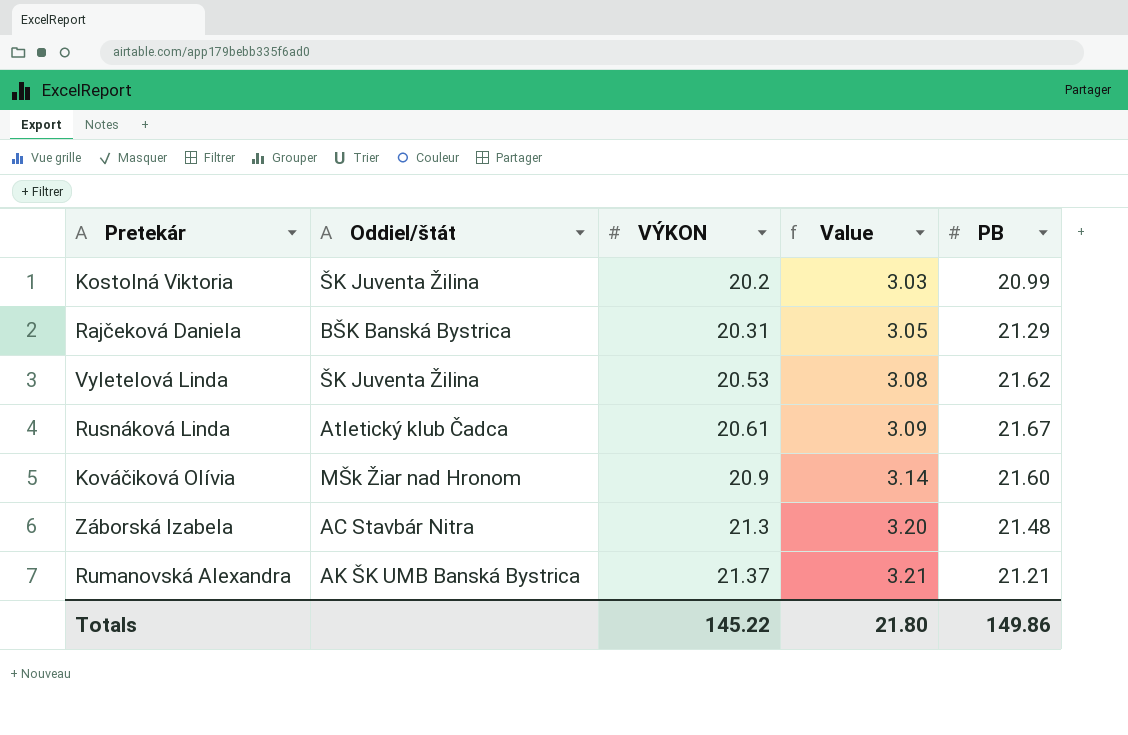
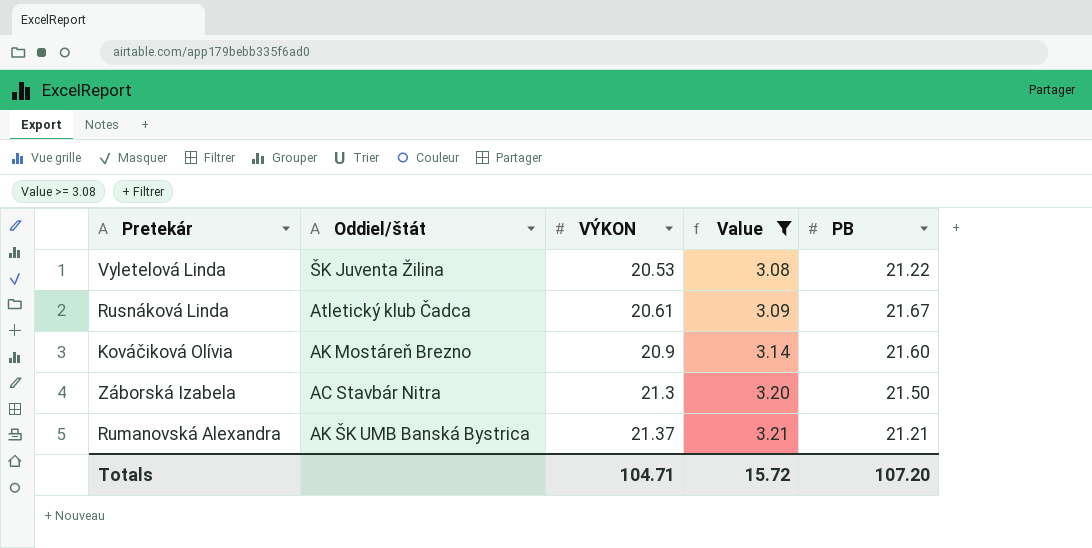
filter: none -> Value >= 3.08
Vyletelová Linda | PB: 21.62 -> 21.22
Kováčiková Olívia | Oddiel/štát: MŠk Žiar nad Hronom -> AK Mostáreň Brezno
Záborská Izabela | PB: 21.48 -> 21.50
Totals | VÝKON: 145.22 -> 104.71
Totals | Value: 21.80 -> 15.72
Totals | PB: 149.86 -> 107.20

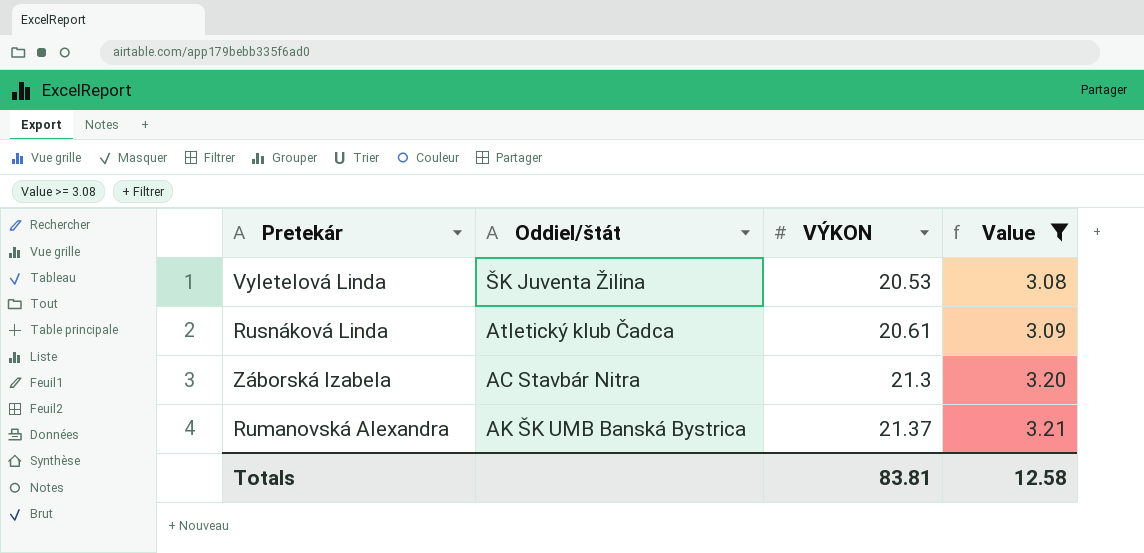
column PB | position: 5 -> none
row Kováčiková Olívia: AK Mostáreň Brezno | 20.9 | 3.14 | 21.60 -> none
Totals | VÝKON: 104.71 -> 83.81
Totals | Value: 15.72 -> 12.58

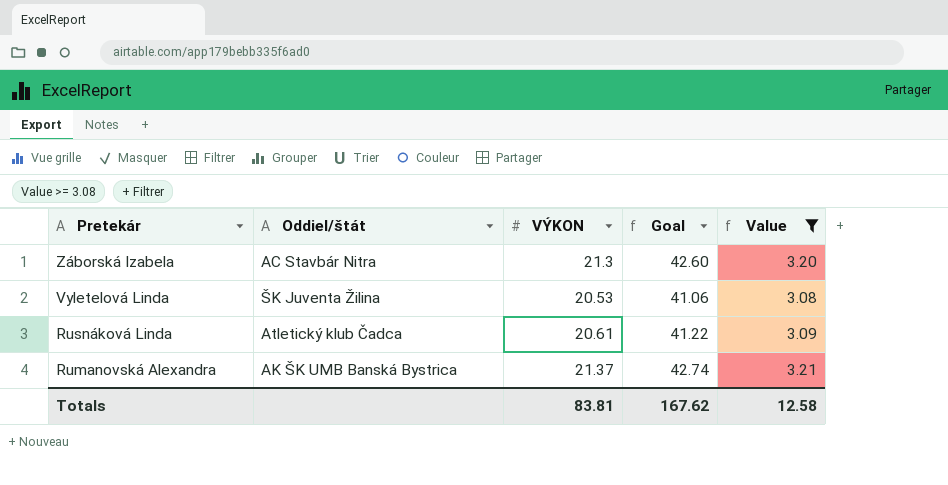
row order: VÝKON ascending -> Pretekár descending
column Goal | formula: none -> [VÝKON] * 2

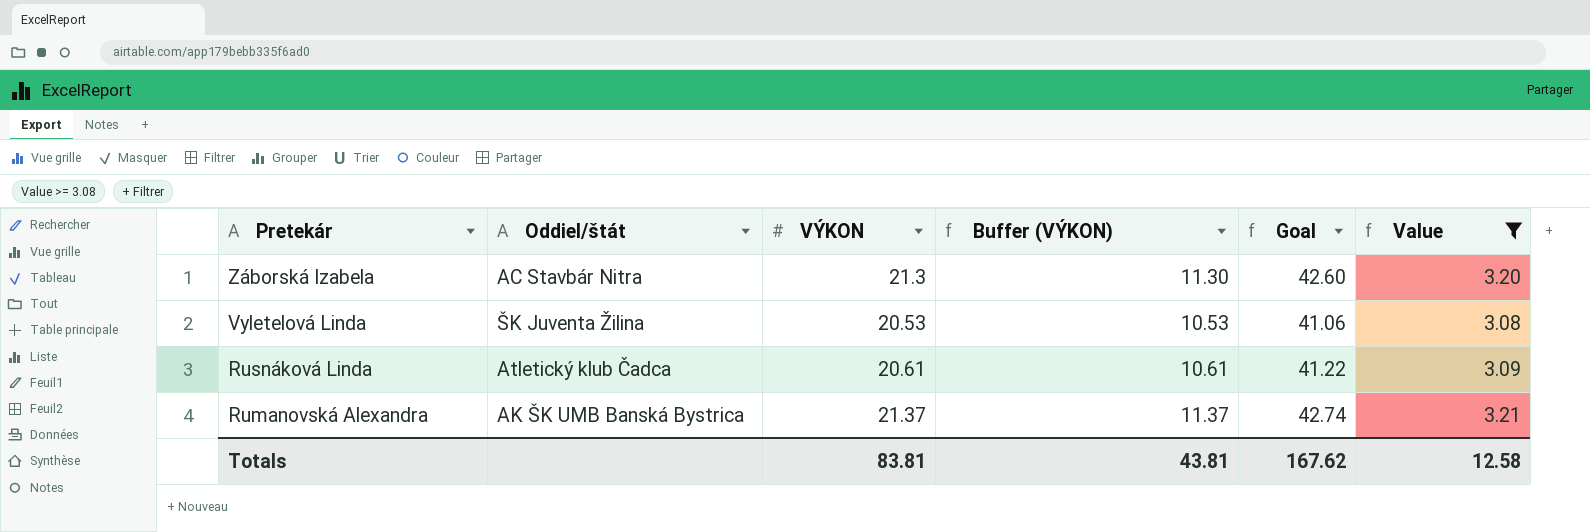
column Buffer (VÝKON) | formula: none -> [VÝKON] - 10

